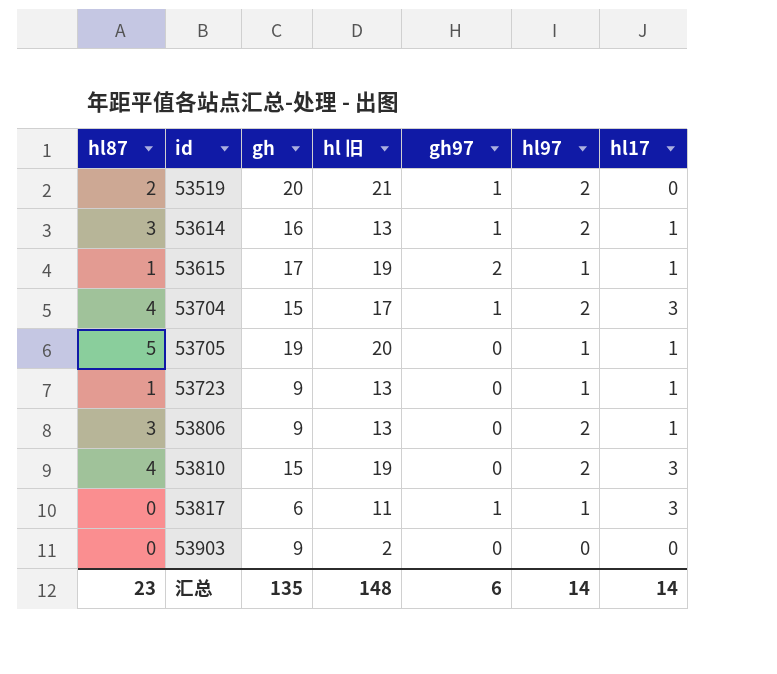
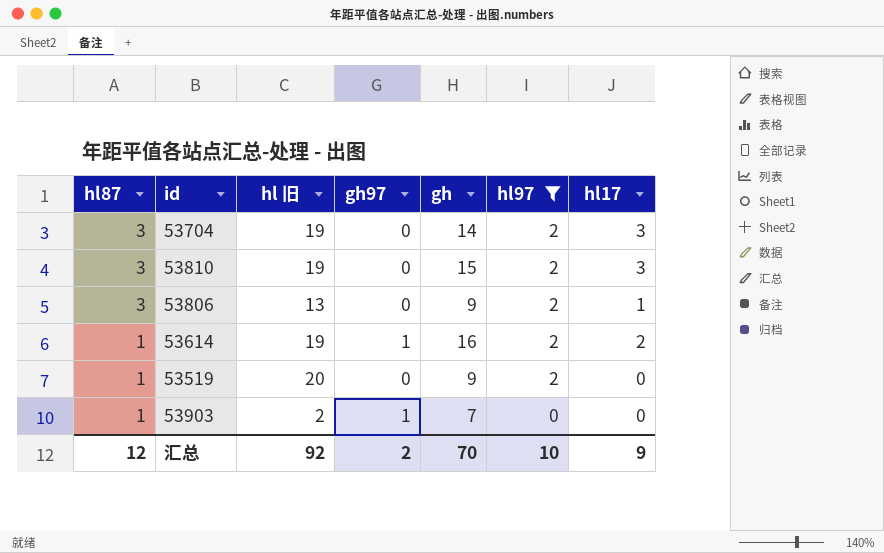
filter: none -> hl97 != 1
row order: id ascending -> hl87 descending
column gh | position: 3 -> 5
53704 | hl87: 4 -> 3
53704 | hl 旧: 17 -> 19
53704 | gh97: 1 -> 0
53704 | gh: 15 -> 14
53810 | hl87: 4 -> 3
53614 | hl87: 3 -> 1
53614 | hl 旧: 13 -> 19
53614 | hl17: 1 -> 2
53519 | hl87: 2 -> 1
53519 | hl 旧: 21 -> 20
53519 | gh97: 1 -> 0
53519 | gh: 20 -> 9
53903 | hl87: 0 -> 1
53903 | gh97: 0 -> 1
53903 | gh: 9 -> 7
汇总 | hl87: 23 -> 12
汇总 | hl 旧: 148 -> 92
汇总 | gh97: 6 -> 2
汇总 | gh: 135 -> 70
汇总 | hl97: 14 -> 10
汇总 | hl17: 14 -> 9

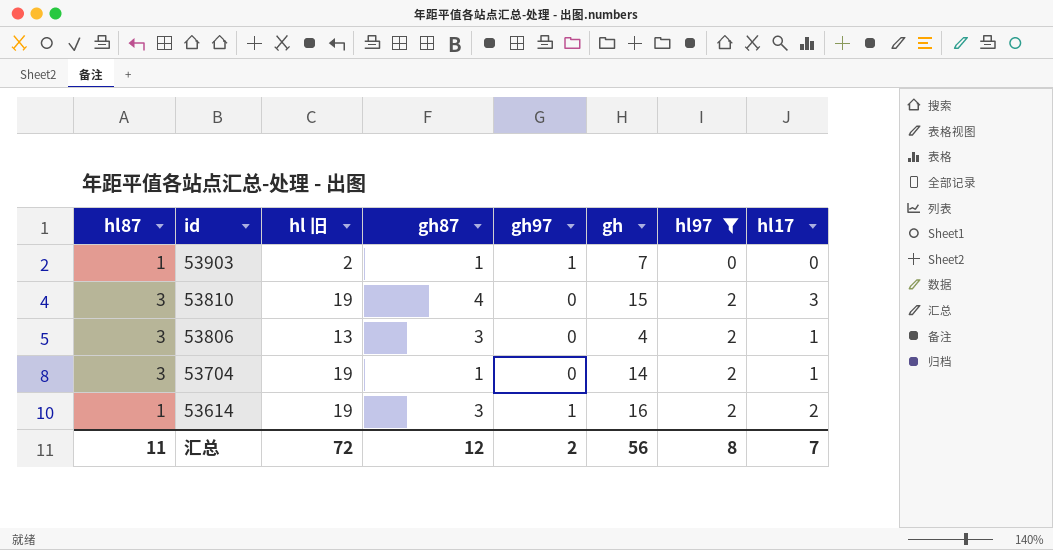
row order: hl87 descending -> id descending
column gh87 | position: none -> 4
row 53519: 1 | 20 | 0 | 9 | 2 | 0 -> none
53806 | gh: 9 -> 4
53704 | hl17: 3 -> 1
汇总 | hl87: 12 -> 11
汇总 | hl 旧: 92 -> 72
汇总 | gh: 70 -> 56
汇总 | hl97: 10 -> 8
汇总 | hl17: 9 -> 7

